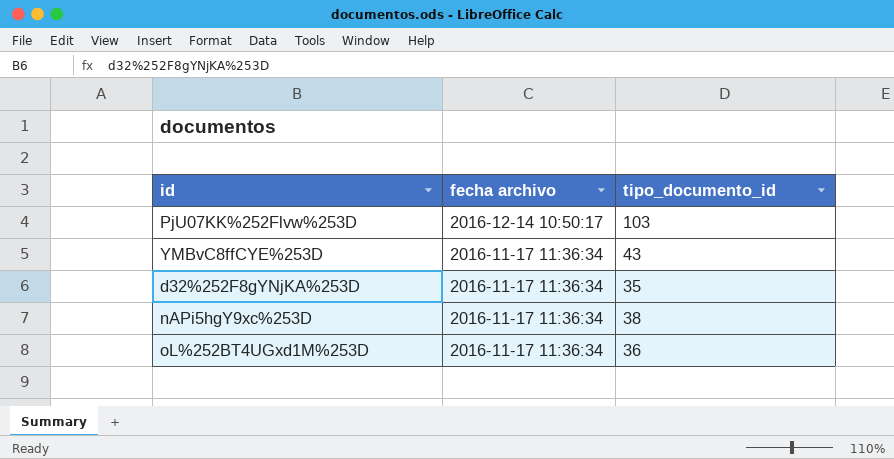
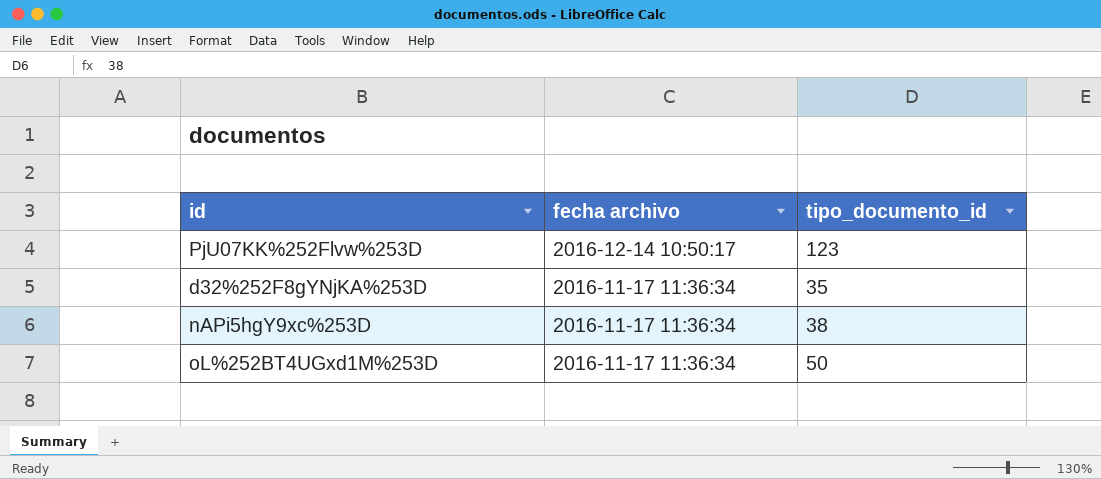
row YMBvC8ffCYE%253D: 2016-11-17 11:36:34 | 43 -> none
PjU07KK%252Flvw%253D | tipo_documento_id: 103 -> 123
oL%252BT4UGxd1M%253D | tipo_documento_id: 36 -> 50

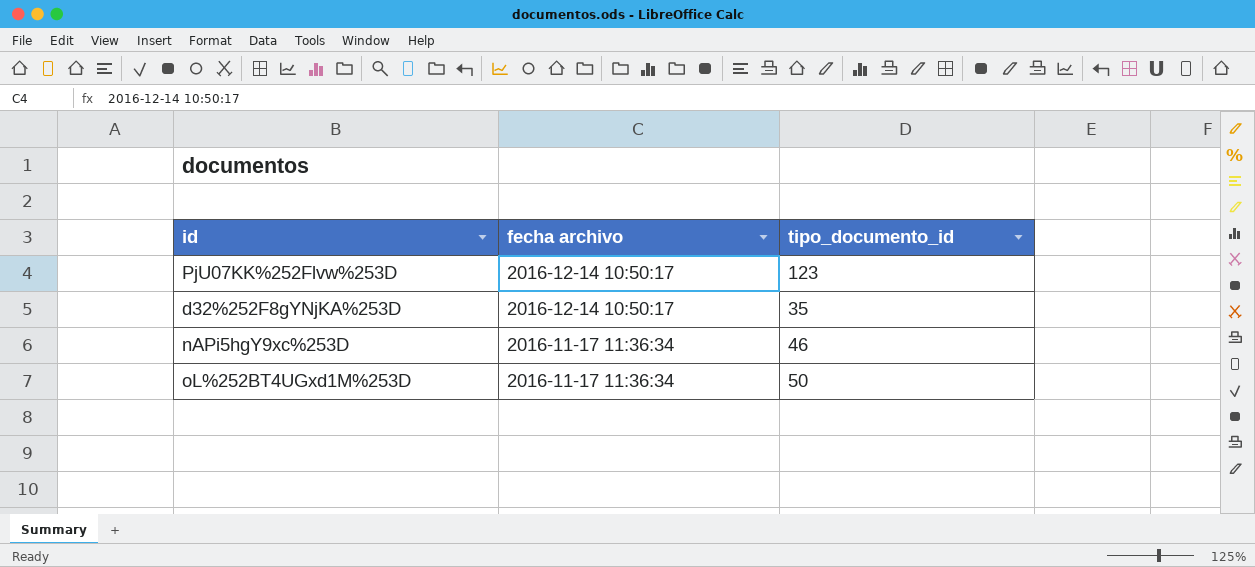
d32%252F8gYNjKA%253D | fecha archivo: 2016-11-17 11:36:34 -> 2016-12-14 10:50:17
nAPi5hgY9xc%253D | tipo_documento_id: 38 -> 46

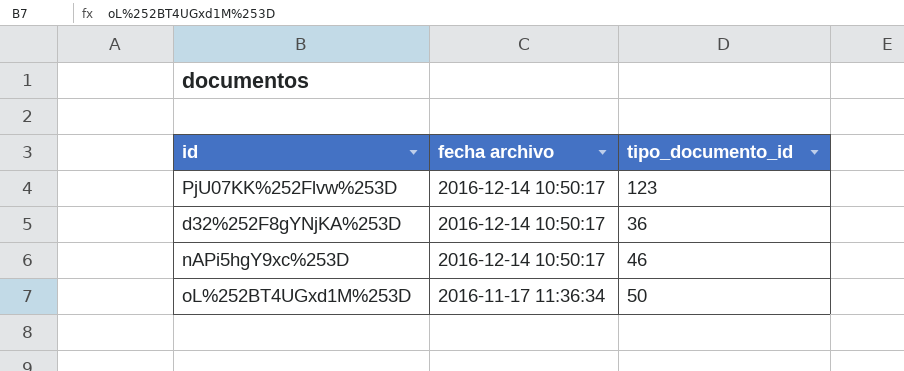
d32%252F8gYNjKA%253D | tipo_documento_id: 35 -> 36
nAPi5hgY9xc%253D | fecha archivo: 2016-11-17 11:36:34 -> 2016-12-14 10:50:17

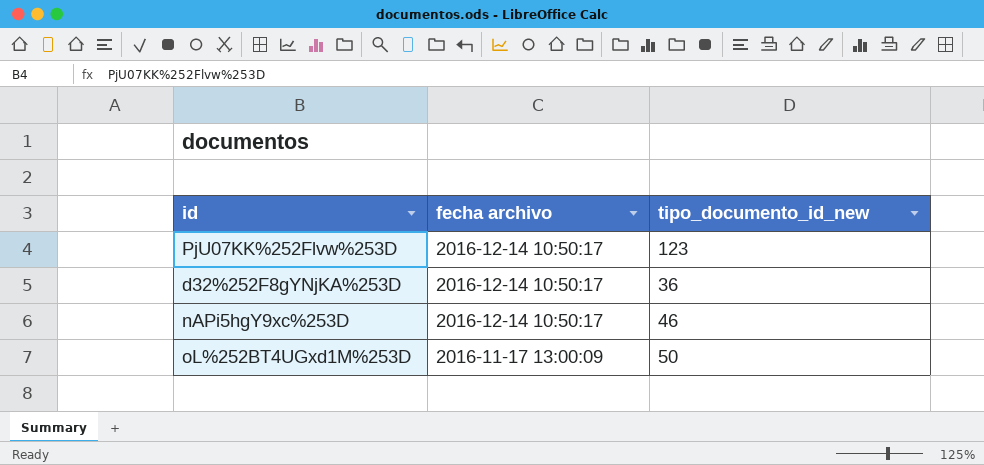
column name: tipo_documento_id -> tipo_documento_id_new
oL%252BT4UGxd1M%253D | fecha archivo: 2016-11-17 11:36:34 -> 2016-11-17 13:00:09

